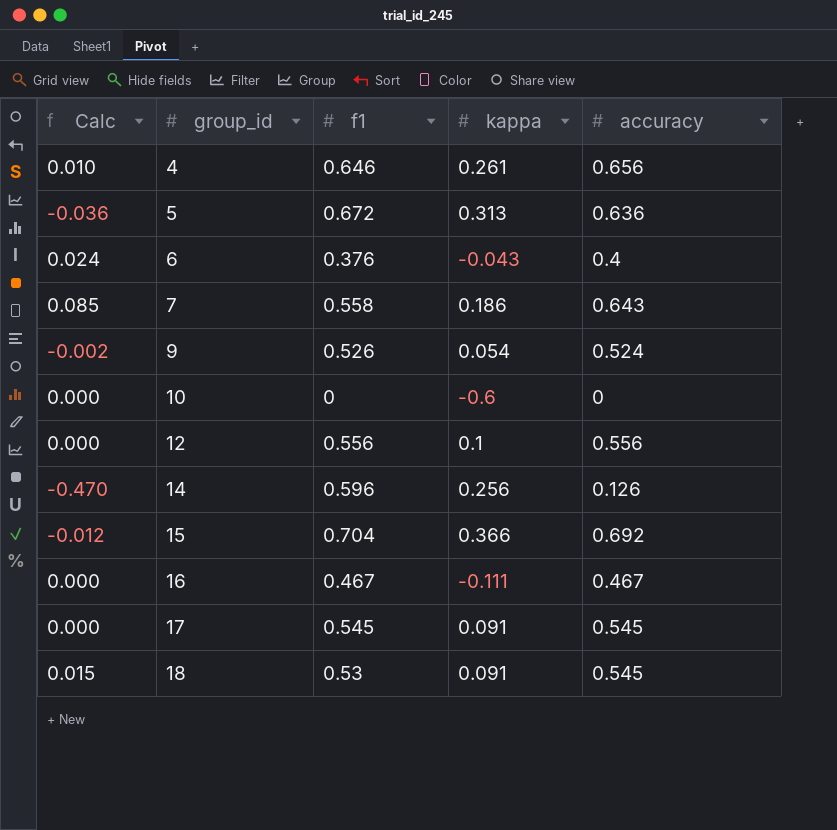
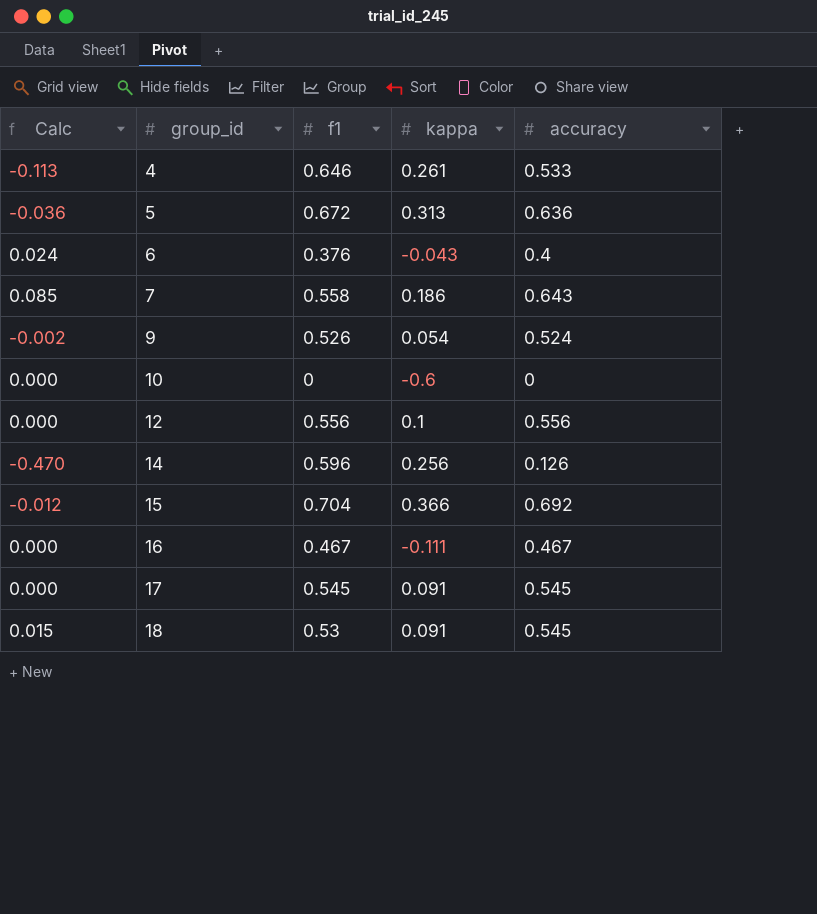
4 | Calc: 0.010 -> -0.113
4 | accuracy: 0.656 -> 0.533

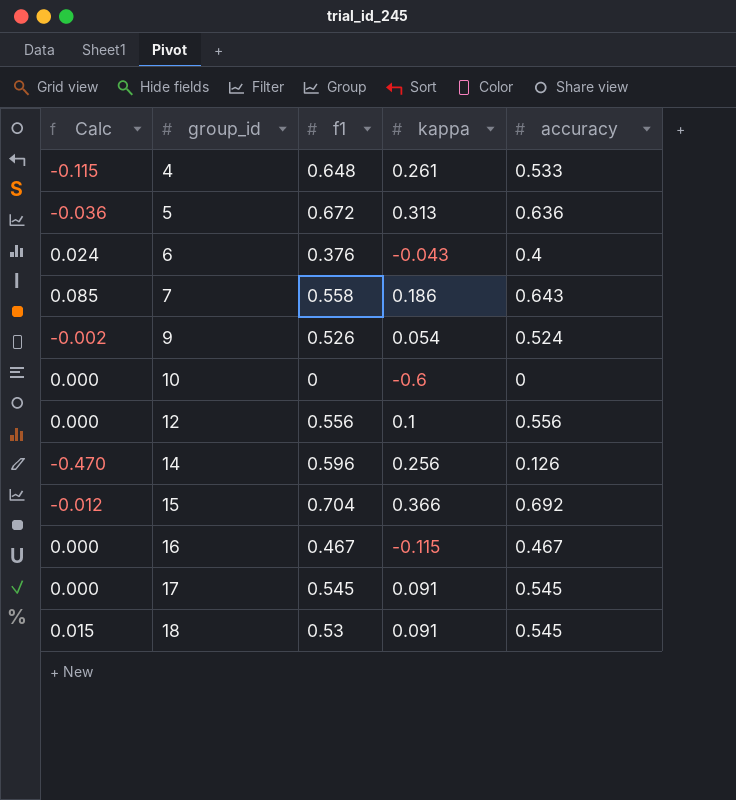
4 | Calc: -0.113 -> -0.115
4 | f1: 0.646 -> 0.648
16 | kappa: -0.111 -> -0.115

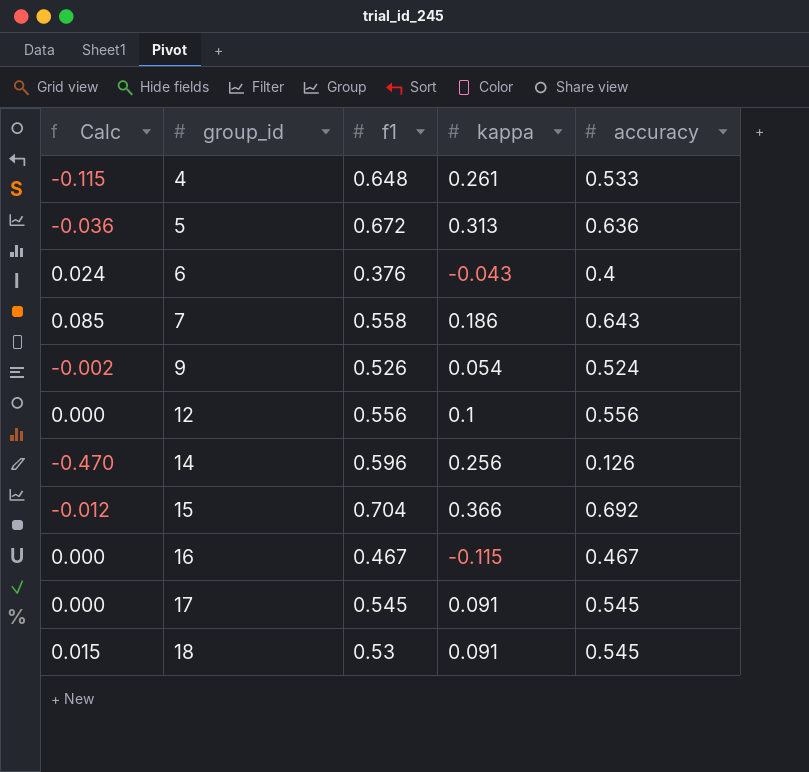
row 10: 0.000 | 0 | -0.6 | 0 -> none

